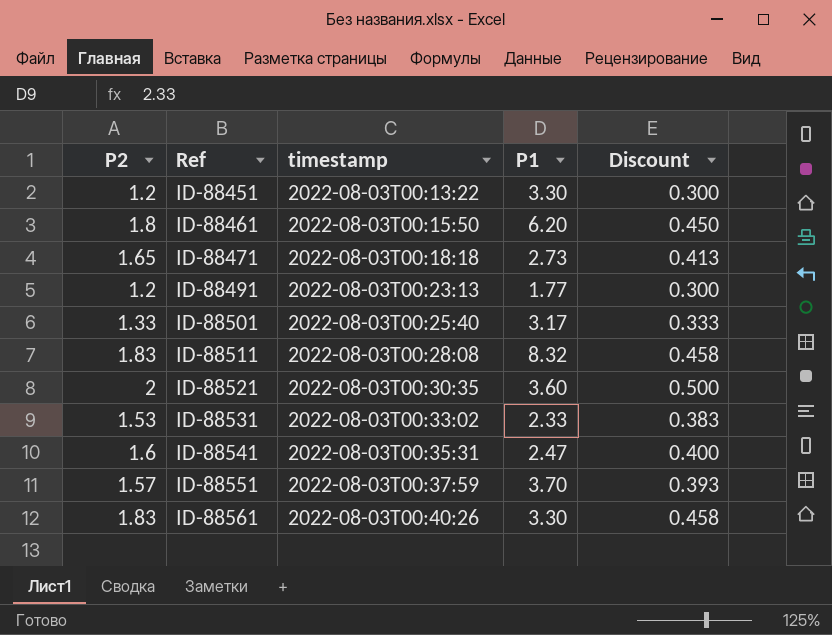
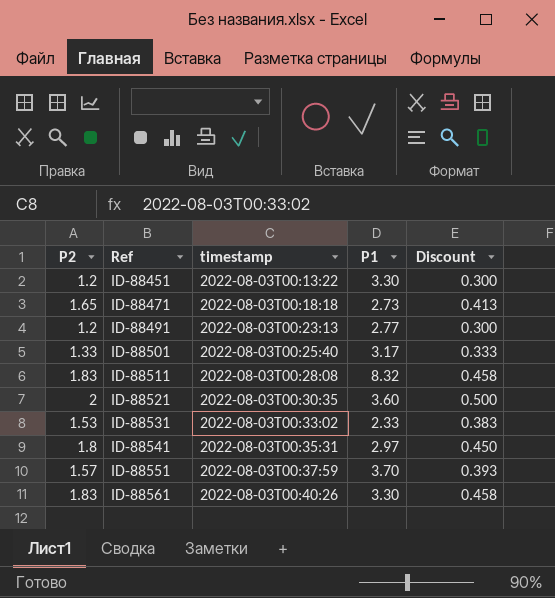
row ID-88461: 1.8 | 2022-08-03T00:15:50 | 6.20 | 0.450 -> none
ID-88491 | P1: 1.77 -> 2.77
ID-88541 | P2: 1.6 -> 1.8
ID-88541 | P1: 2.47 -> 2.97
ID-88541 | Discount: 0.400 -> 0.450

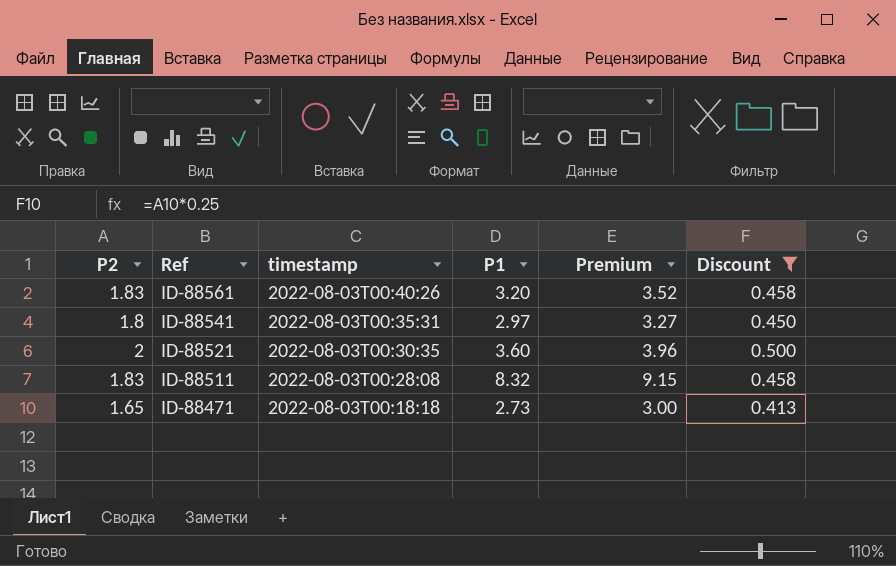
filter: none -> Discount >= 0.413
row order: Ref ascending -> Ref descending
column Premium | formula: none -> [P1] * 1.1
ID-88561 | P1: 3.30 -> 3.20

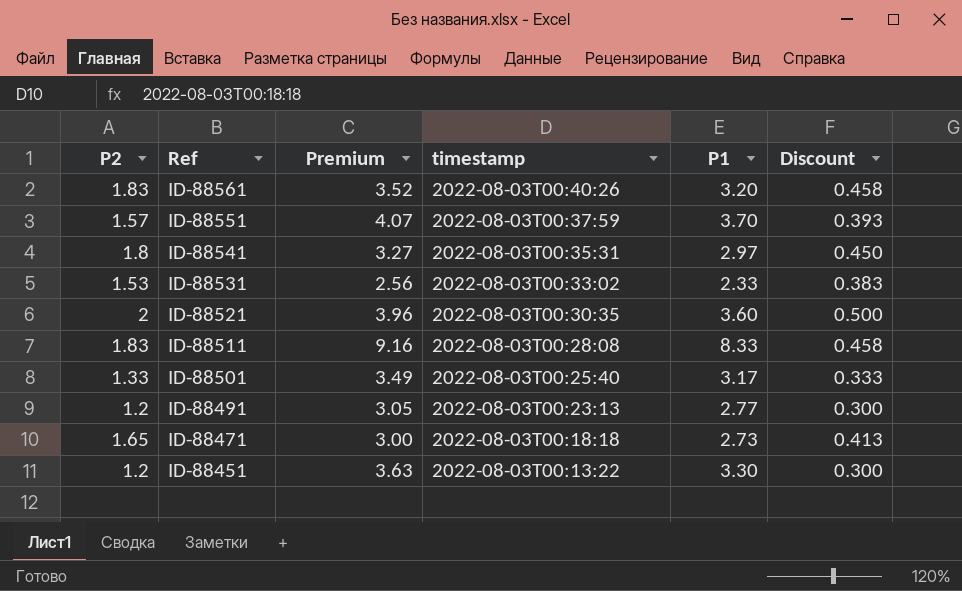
filter: Discount >= 0.413 -> none
column Premium | position: 5 -> 3
ID-88511 | Premium: 9.15 -> 9.16
ID-88511 | P1: 8.32 -> 8.33

